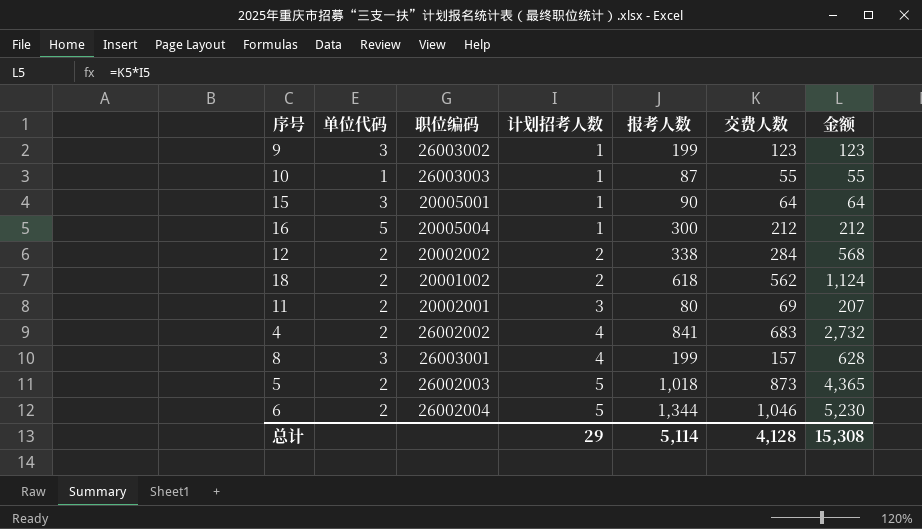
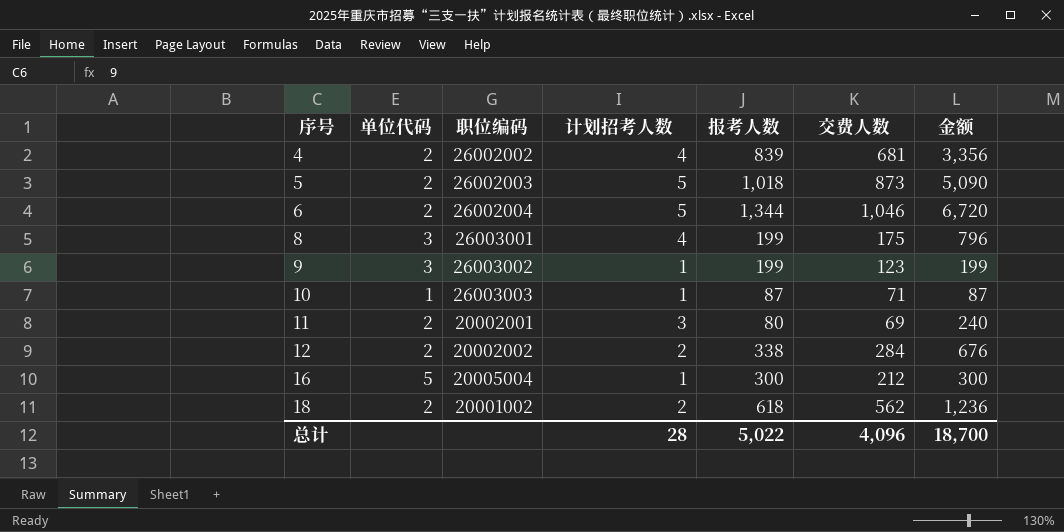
row order: 计划招考人数 ascending -> 序号 ascending
column 金额 | formula: [计划招考人数] * [交费人数] -> [计划招考人数] * [报考人数]
row 15: 3 | 20005001 | 1 | 90 | 64 | 64 -> none
4 | 报考人数: 841 -> 839
4 | 交费人数: 683 -> 681
8 | 交费人数: 157 -> 175
10 | 交费人数: 55 -> 71
总计 | 计划招考人数: 29 -> 28
总计 | 报考人数: 5,114 -> 5,022
总计 | 交费人数: 4,128 -> 4,096
总计 | 金额: 15,308 -> 18,700

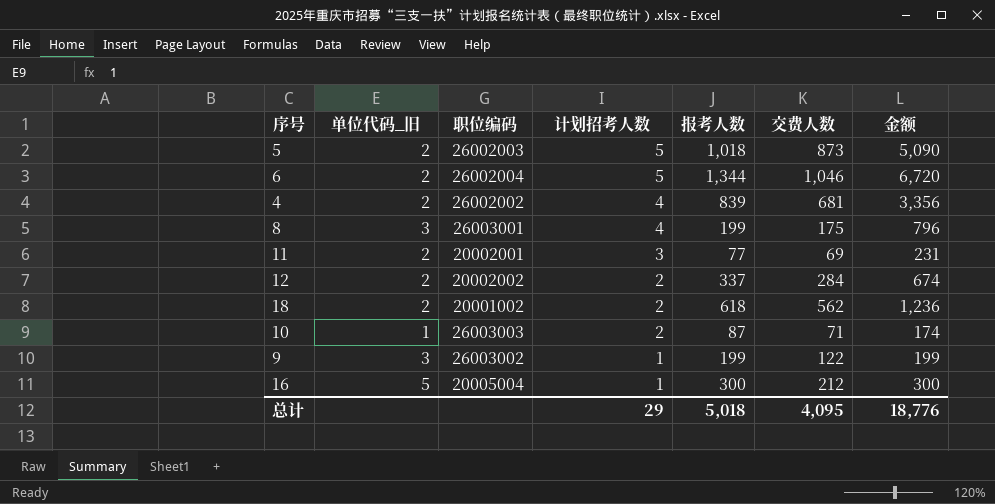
row order: 序号 ascending -> 计划招考人数 descending
column name: 单位代码 -> 单位代码_旧
11 | 报考人数: 80 -> 77
11 | 金额: 240 -> 231
12 | 报考人数: 338 -> 337
12 | 金额: 676 -> 674
10 | 计划招考人数: 1 -> 2
10 | 金额: 87 -> 174
9 | 交费人数: 123 -> 122
总计 | 计划招考人数: 28 -> 29
总计 | 报考人数: 5,022 -> 5,018
总计 | 交费人数: 4,096 -> 4,095
总计 | 金额: 18,700 -> 18,776

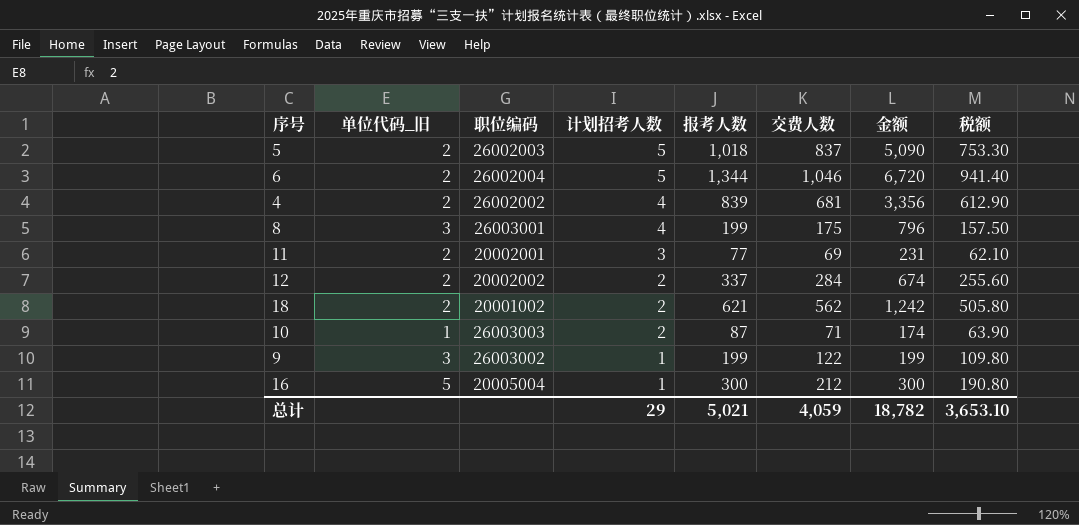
column 税额 | formula: none -> [交费人数] * 0.9
5 | 交费人数: 873 -> 837
18 | 报考人数: 618 -> 621
18 | 金额: 1,236 -> 1,242
总计 | 报考人数: 5,018 -> 5,021
总计 | 交费人数: 4,095 -> 4,059
总计 | 金额: 18,776 -> 18,782

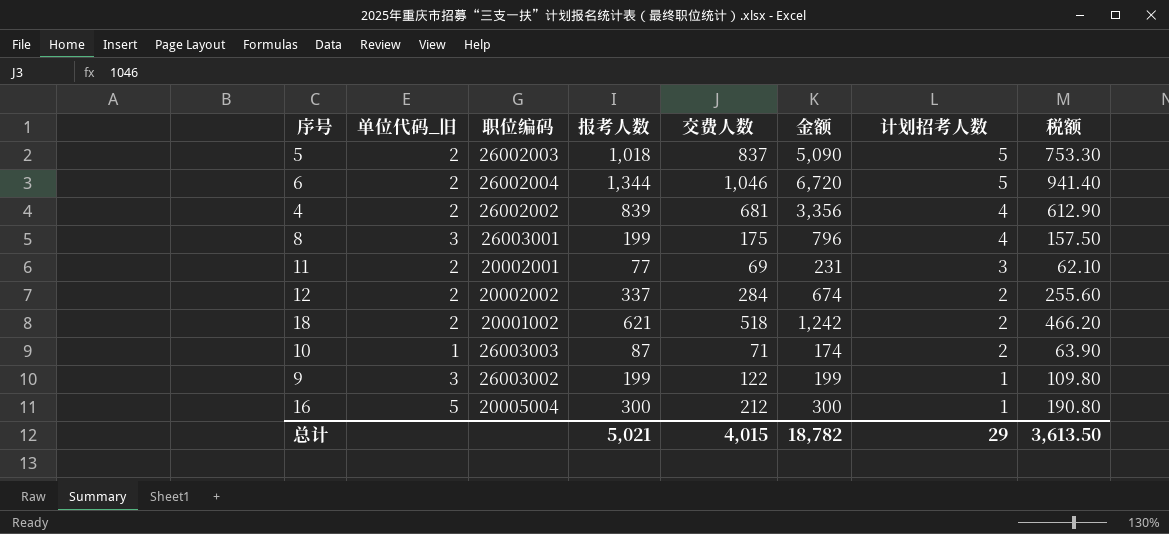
column 计划招考人数 | position: 4 -> 7
18 | 交费人数: 562 -> 518
18 | 税额: 505.80 -> 466.20
总计 | 交费人数: 4,059 -> 4,015
总计 | 税额: 3,653.10 -> 3,613.50

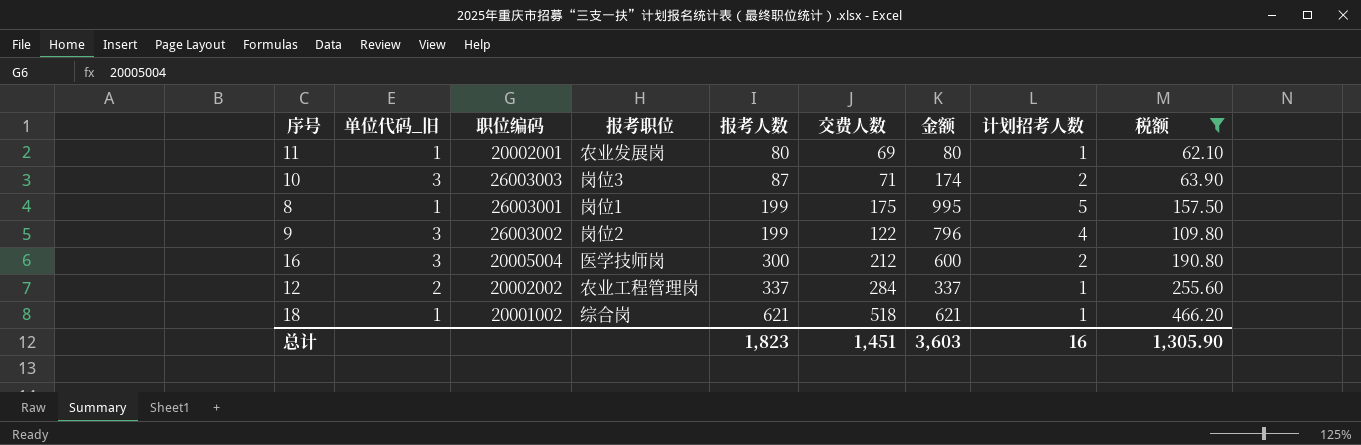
filter: none -> 税额 <= 466.20
row order: 计划招考人数 descending -> 报考人数 ascending
column 报考职位 | position: none -> 4
11 | 单位代码_旧: 2 -> 1
11 | 报考人数: 77 -> 80
11 | 金额: 231 -> 80
11 | 计划招考人数: 3 -> 1
10 | 单位代码_旧: 1 -> 3
8 | 单位代码_旧: 3 -> 1
8 | 金额: 796 -> 995
8 | 计划招考人数: 4 -> 5
9 | 金额: 199 -> 796
9 | 计划招考人数: 1 -> 4
16 | 单位代码_旧: 5 -> 3
16 | 金额: 300 -> 600
16 | 计划招考人数: 1 -> 2
12 | 金额: 674 -> 337
12 | 计划招考人数: 2 -> 1
18 | 单位代码_旧: 2 -> 1
18 | 金额: 1,242 -> 621
18 | 计划招考人数: 2 -> 1
总计 | 报考人数: 5,021 -> 1,823
总计 | 交费人数: 4,015 -> 1,451
总计 | 金额: 18,782 -> 3,603
总计 | 计划招考人数: 29 -> 16
总计 | 税额: 3,613.50 -> 1,305.90

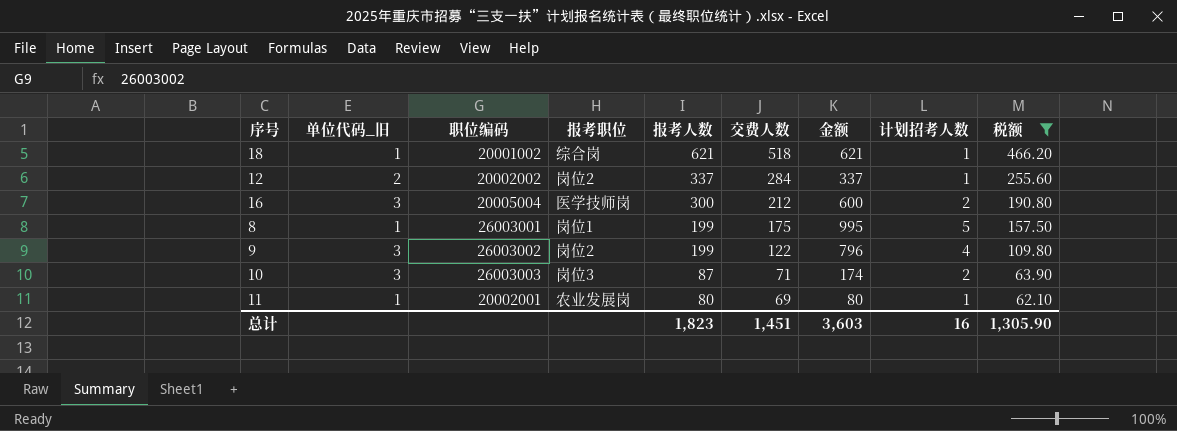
row order: 报考人数 ascending -> 报考人数 descending
12 | 报考职位: 农业工程管理岗 -> 岗位2

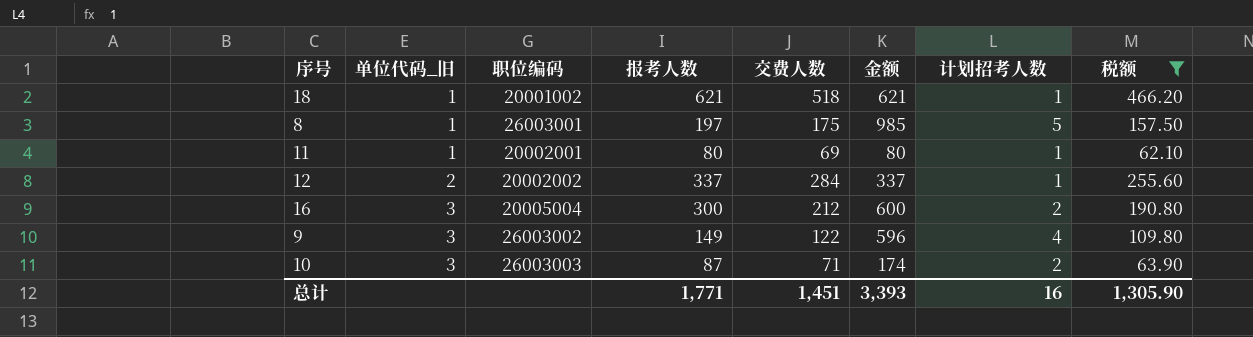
row order: 报考人数 descending -> 单位代码_旧 ascending
column 报考职位 | position: 4 -> none
8 | 报考人数: 199 -> 197
8 | 金额: 995 -> 985
9 | 报考人数: 199 -> 149
9 | 金额: 796 -> 596
总计 | 报考人数: 1,823 -> 1,771
总计 | 金额: 3,603 -> 3,393

